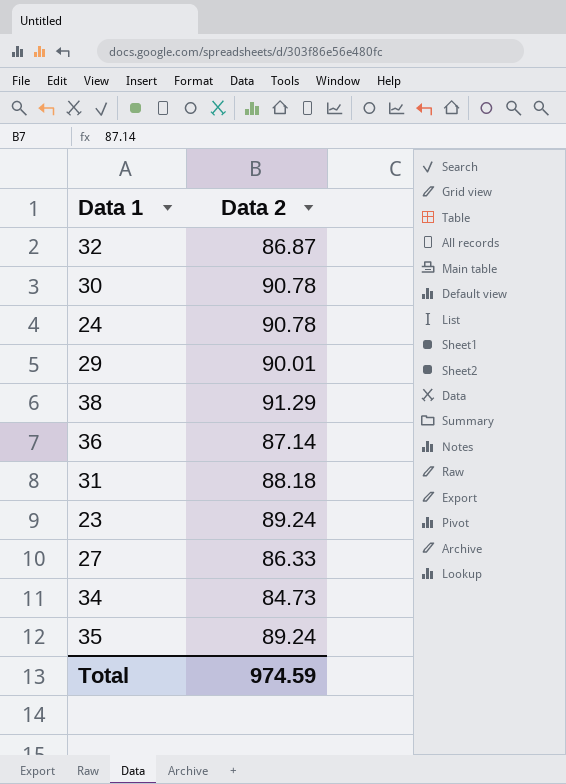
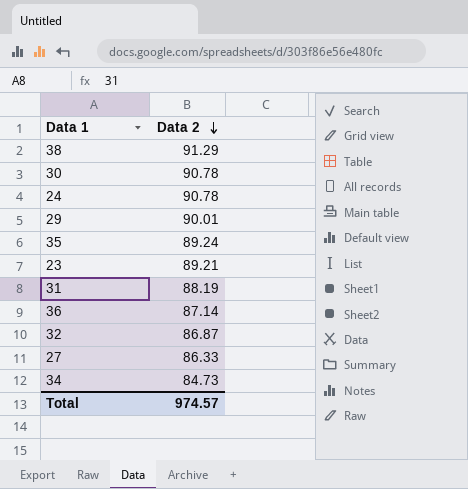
row order: none -> Data 2 descending
23 | Data 2: 89.24 -> 89.21
31 | Data 2: 88.18 -> 88.19
Total | Data 2: 974.59 -> 974.57

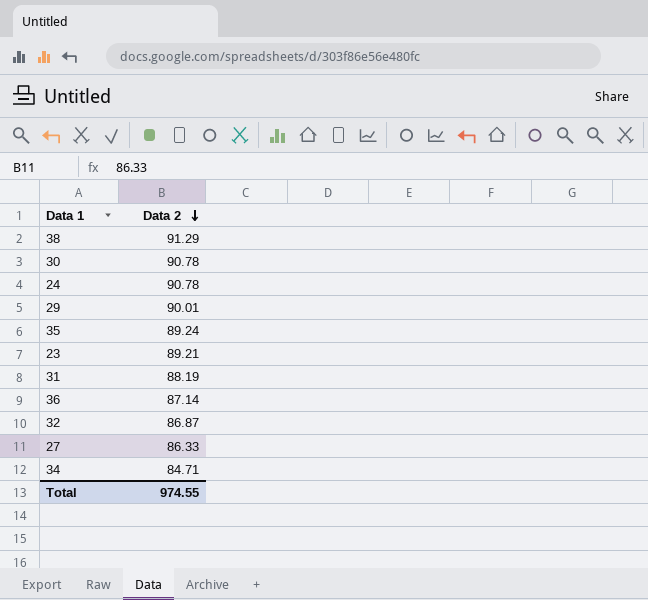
34 | Data 2: 84.73 -> 84.71
Total | Data 2: 974.57 -> 974.55

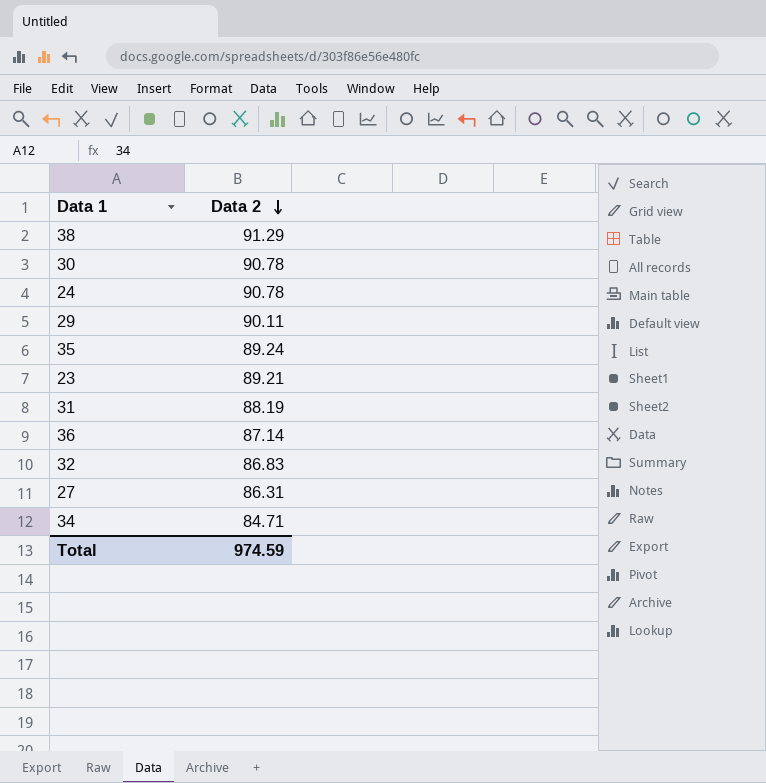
29 | Data 2: 90.01 -> 90.11
32 | Data 2: 86.87 -> 86.83
27 | Data 2: 86.33 -> 86.31
Total | Data 2: 974.55 -> 974.59

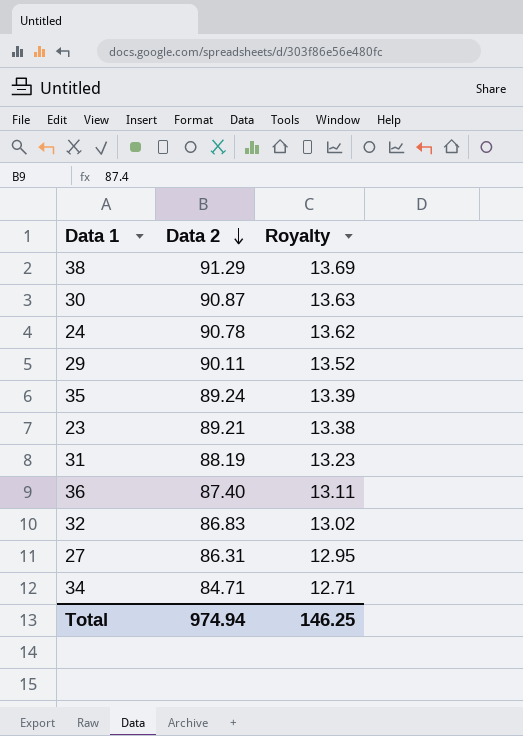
column Royalty | formula: none -> [Data 2] * 0.15
30 | Data 2: 90.78 -> 90.87
36 | Data 2: 87.14 -> 87.40
Total | Data 2: 974.59 -> 974.94

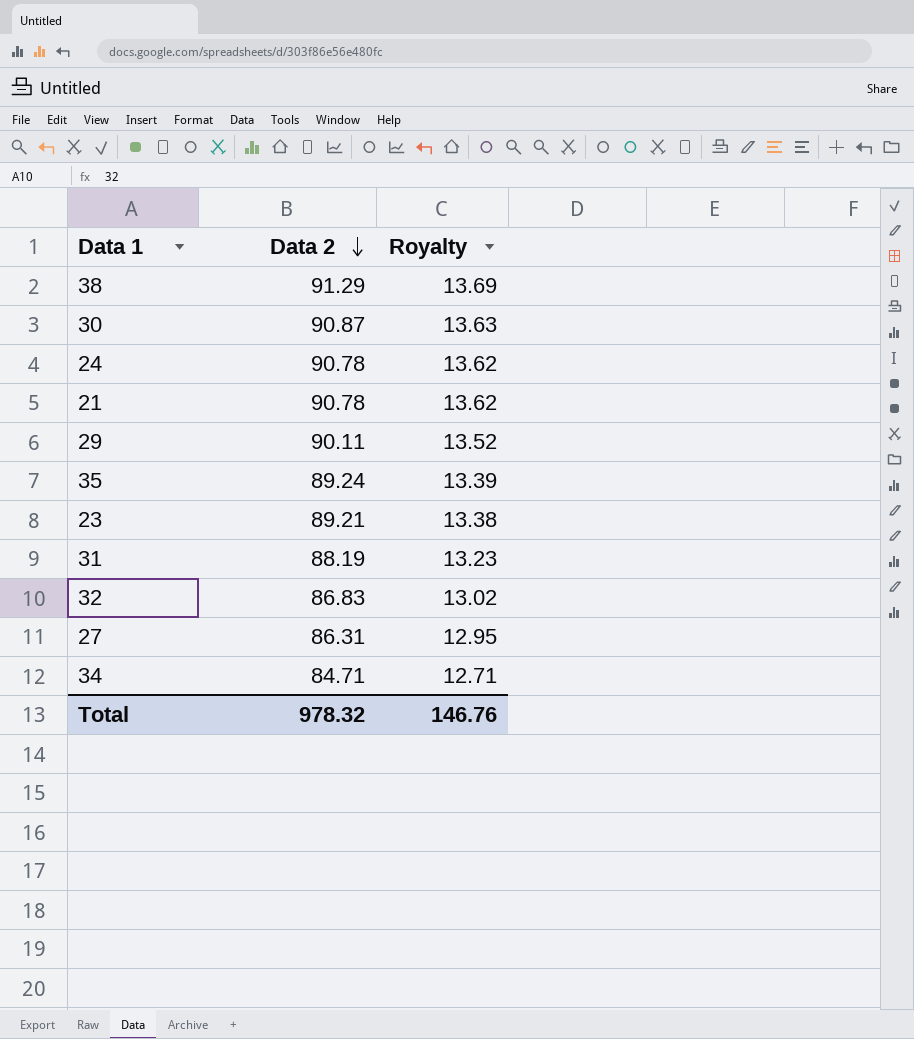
row 36: 87.40 | 13.11 -> none
row 21: none -> 90.78 | 13.62
Total | Data 2: 974.94 -> 978.32
Total | Royalty: 146.25 -> 146.76

